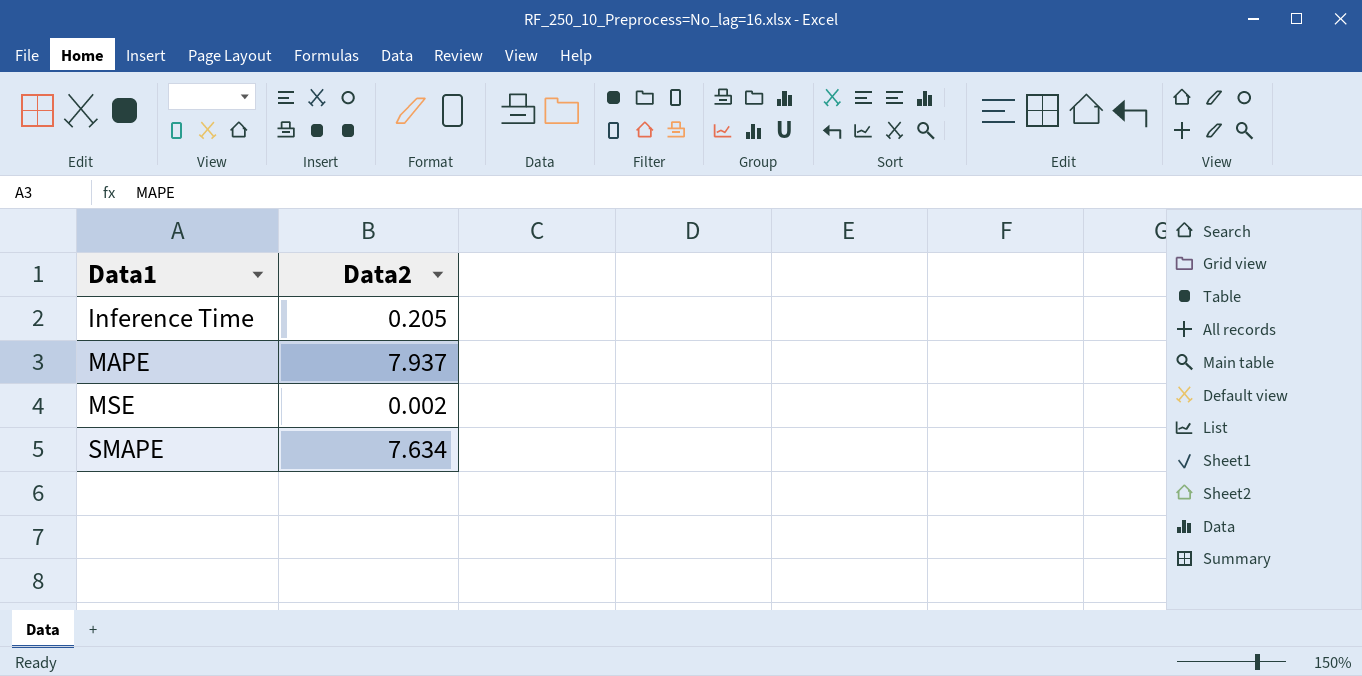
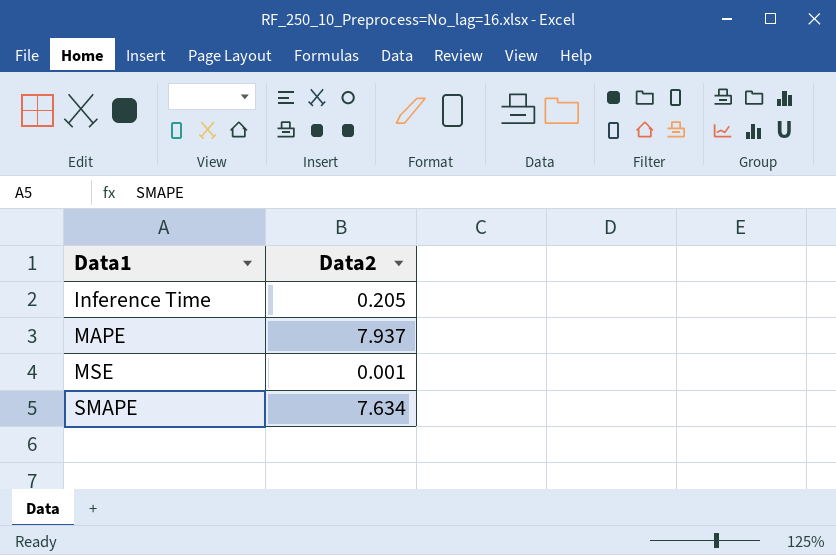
MSE | Data2: 0.002 -> 0.001

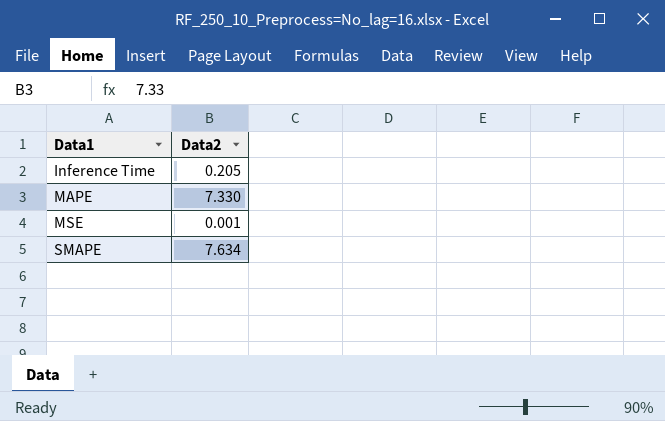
MAPE | Data2: 7.937 -> 7.330

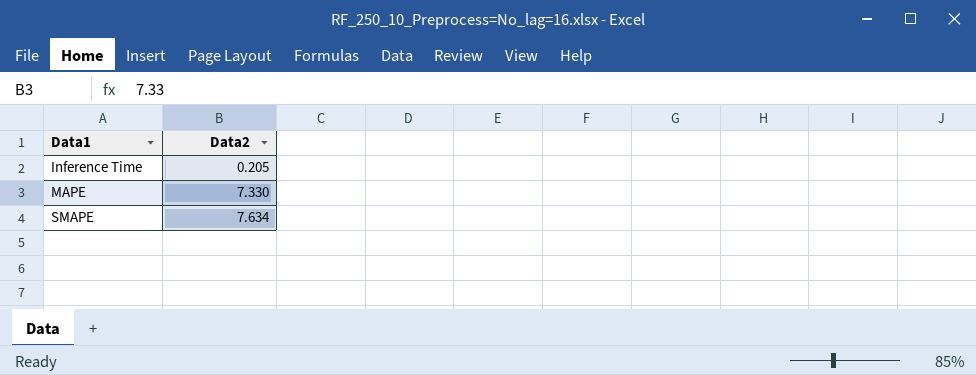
row MSE: 0.001 -> none

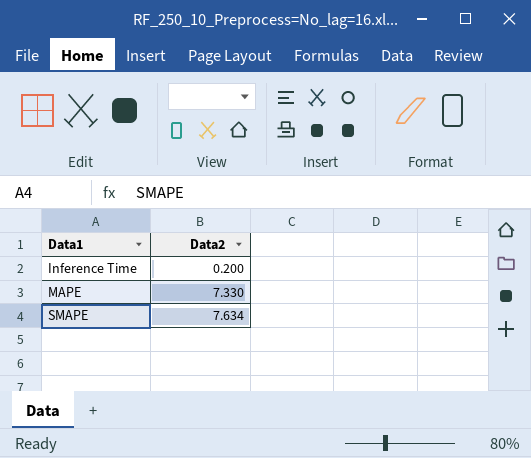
Inference Time | Data2: 0.205 -> 0.200

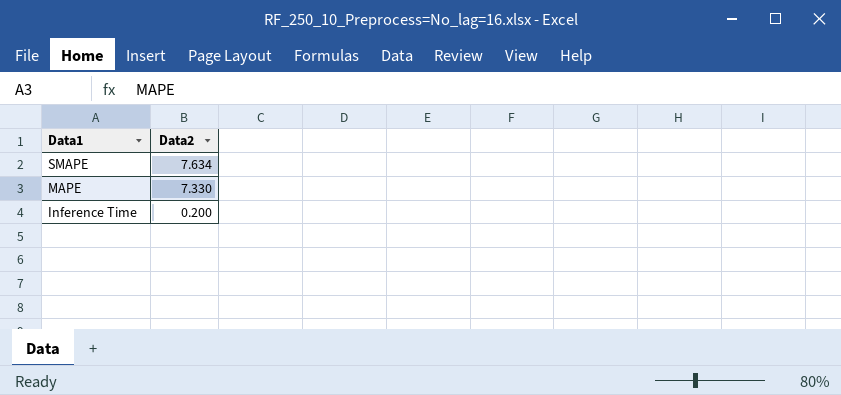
row order: Data1 ascending -> Data1 descending

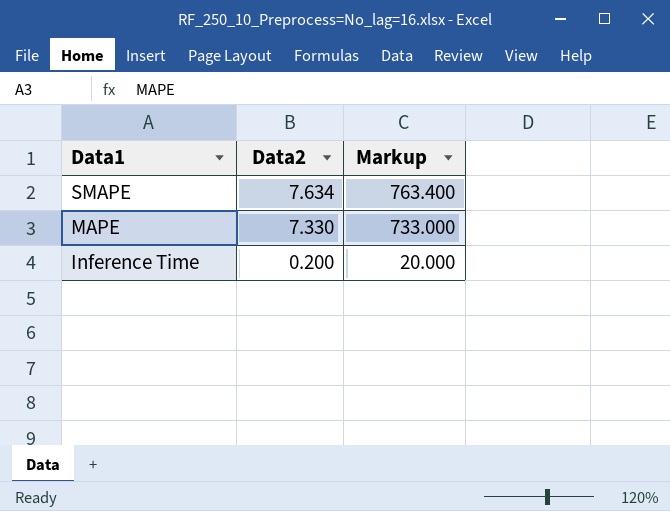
column Markup | formula: none -> [Data2] * 100

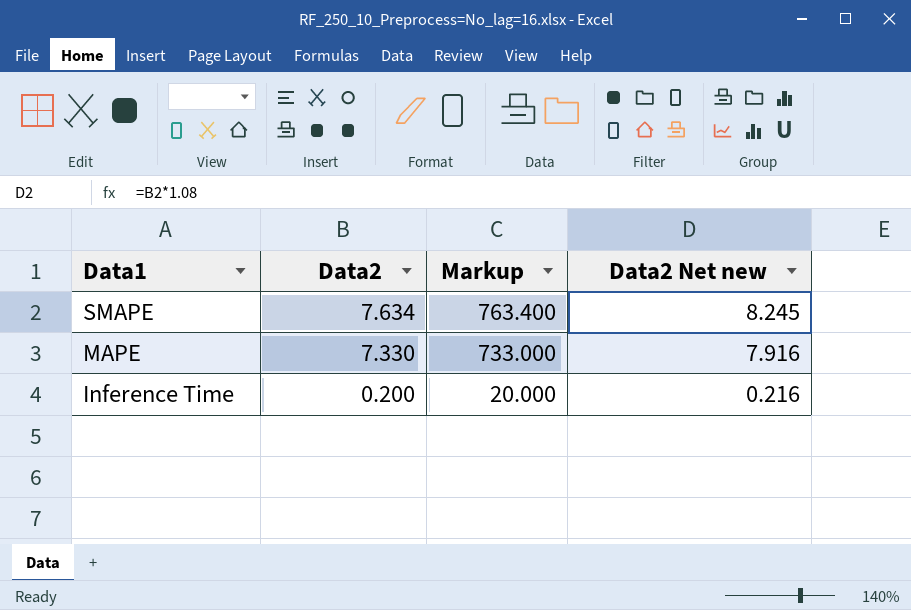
column Data2 Net new | formula: none -> [Data2] * 1.08

